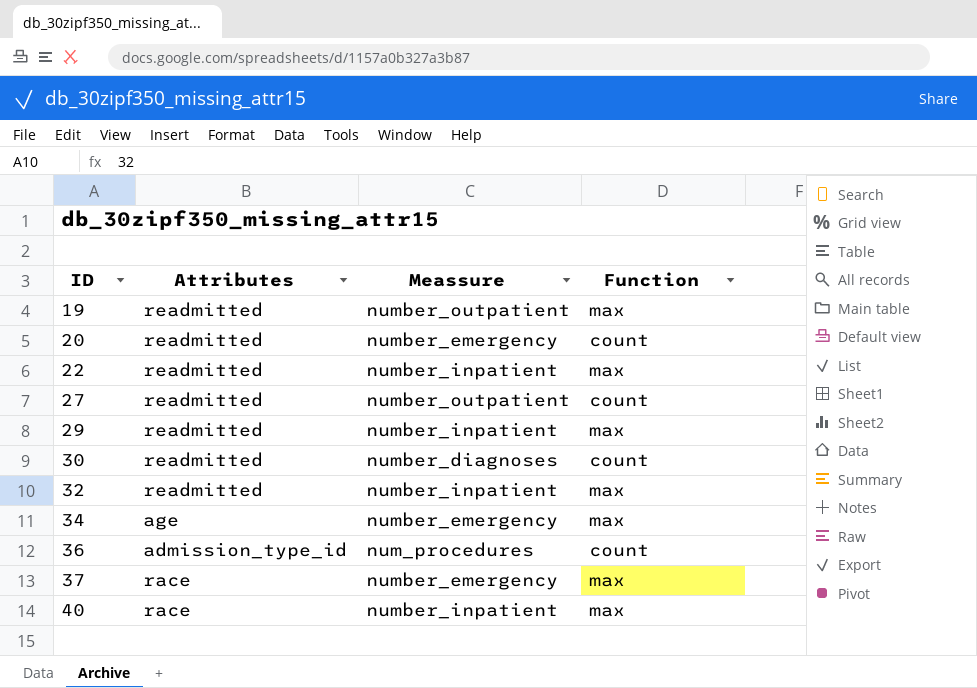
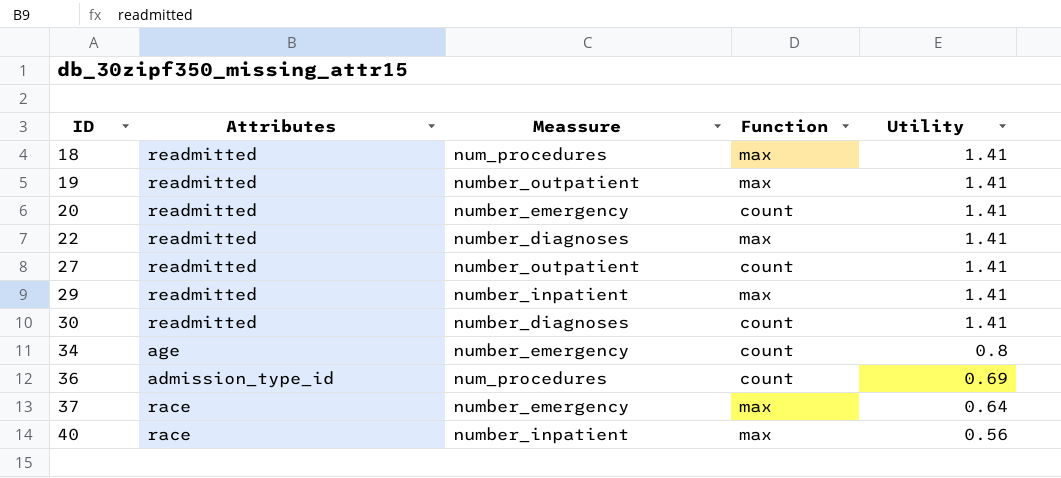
column Utility | position: none -> 5
row 32: readmitted | number_inpatient | max -> none
row 18: none -> readmitted | num_procedures | max | 1.41
22 | Meassure: number_inpatient -> number_diagnoses
34 | Function: max -> count

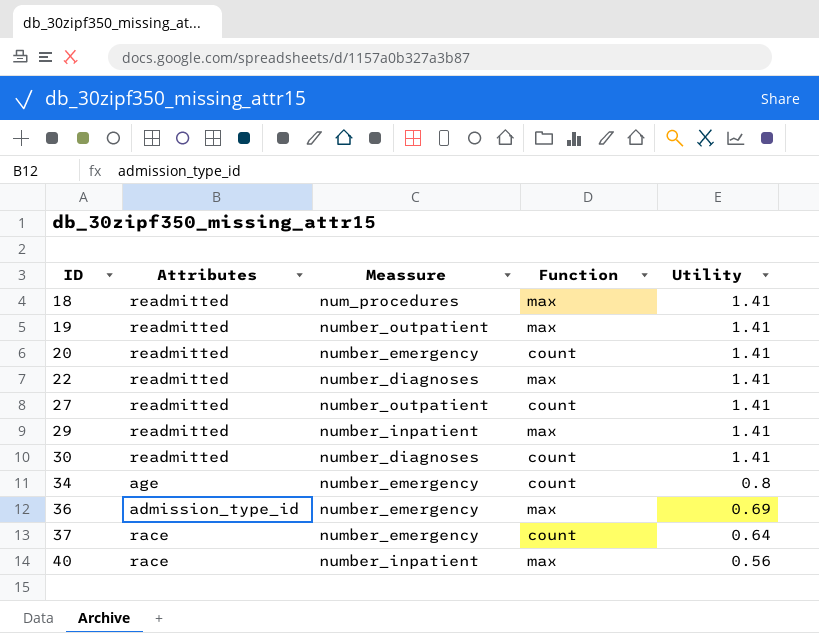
36 | Meassure: num_procedures -> number_emergency
36 | Function: count -> max
37 | Function: max -> count

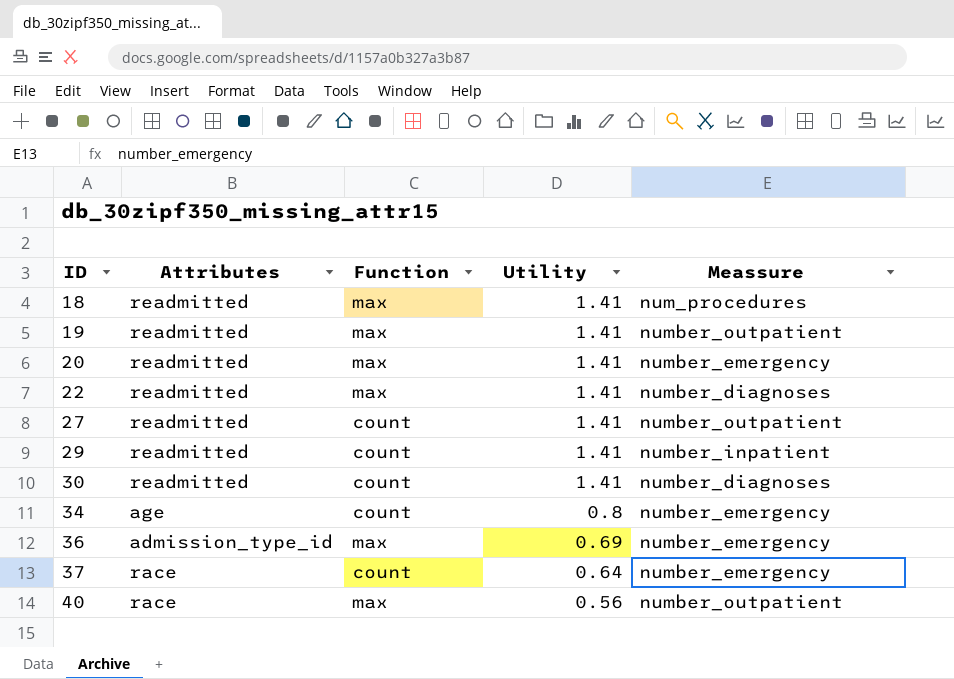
column Meassure | position: 3 -> 5
20 | Function: count -> max
29 | Function: max -> count
40 | Meassure: number_inpatient -> number_outpatient

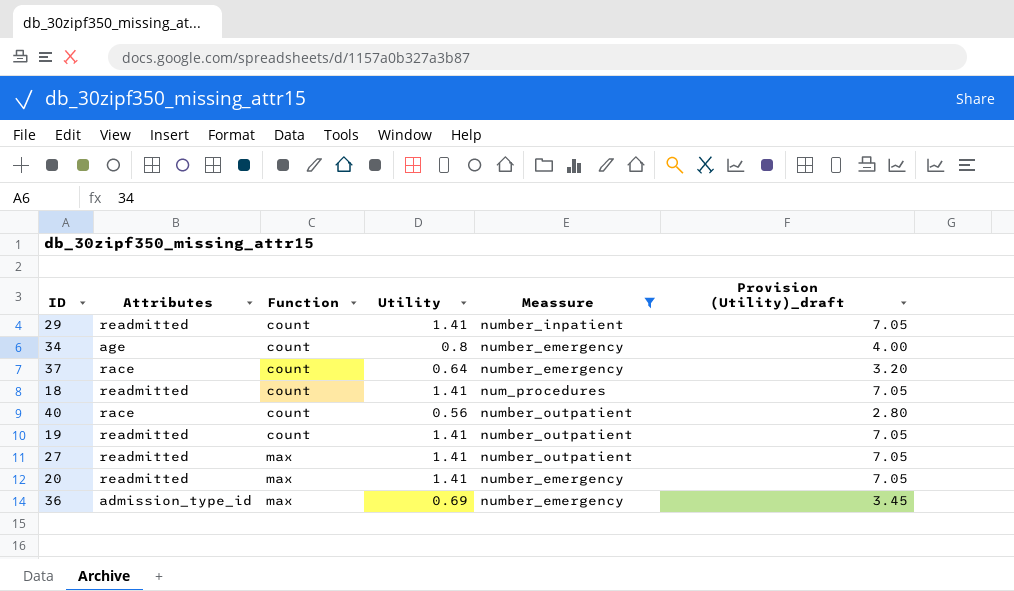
filter: none -> Meassure != number_diagnoses
row order: ID ascending -> Function ascending
column Provision (Utility)_draft | formula: none -> [Utility] * 5
18 | Function: max -> count
40 | Function: max -> count
19 | Function: max -> count
27 | Function: count -> max

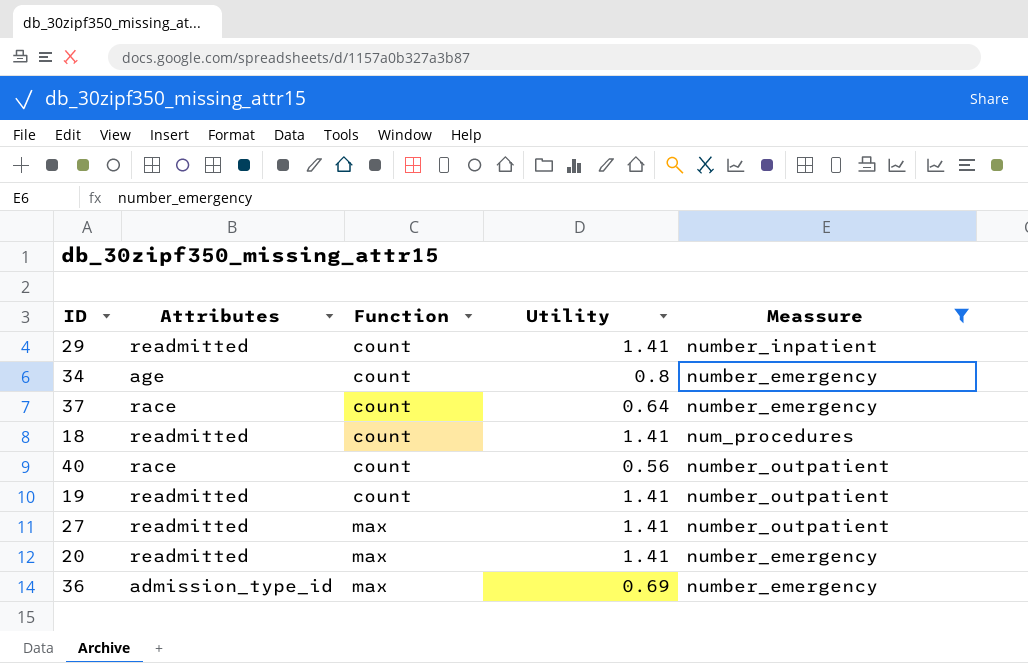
column Provision (Utility)_draft | formula: [Utility] * 5 -> none

